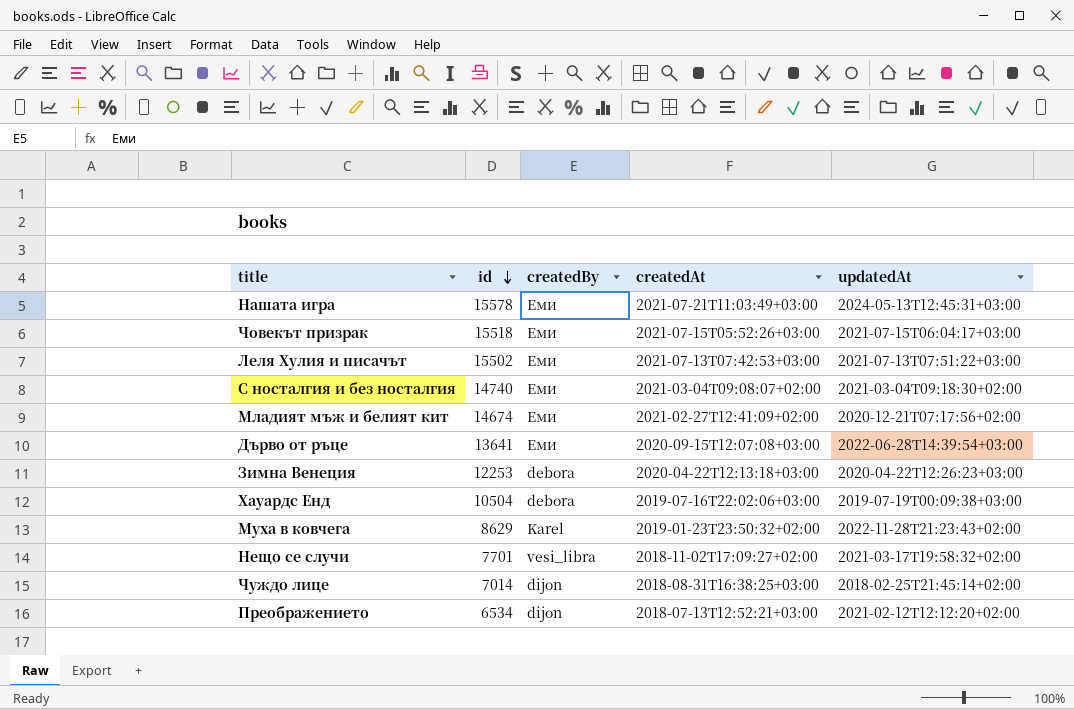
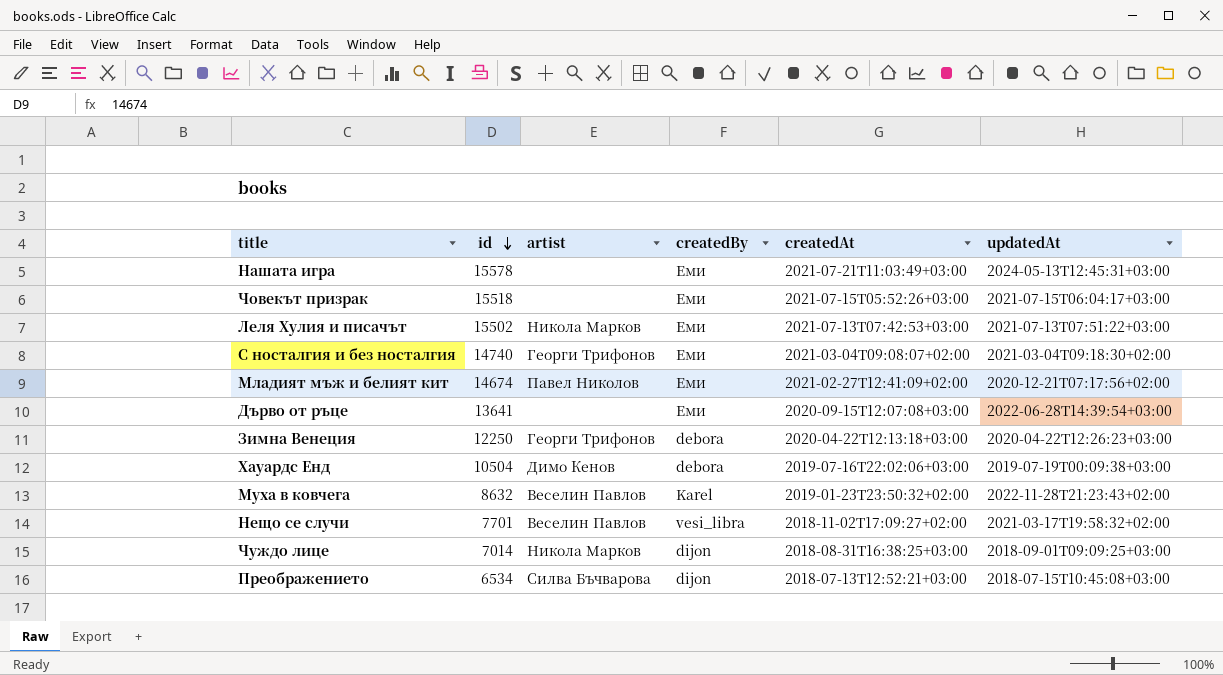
column artist | position: none -> 3
Зимна Венеция | id: 12253 -> 12250
Муха в ковчега | id: 8629 -> 8632
Чуждо лице | updatedAt: 2018-02-25T21:45:14+02:00 -> 2018-09-01T09:09:25+03:00
Преображението | updatedAt: 2021-02-12T12:12:20+02:00 -> 2018-07-15T10:45:08+03:00

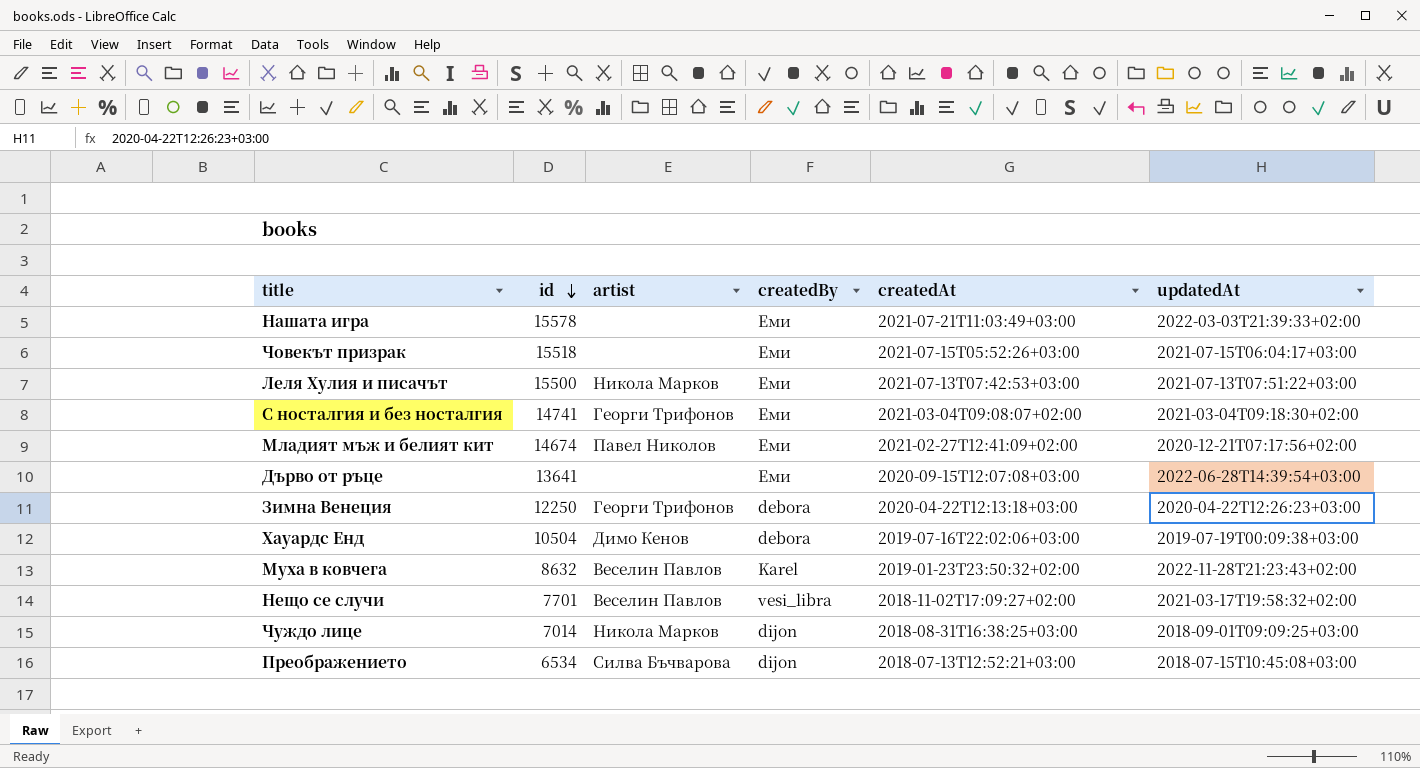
Нашата игра | updatedAt: 2024-05-13T12:45:31+03:00 -> 2022-03-03T21:39:33+02:00
Леля Хулия и писачът | id: 15502 -> 15500
С носталгия и без носталгия | id: 14740 -> 14741

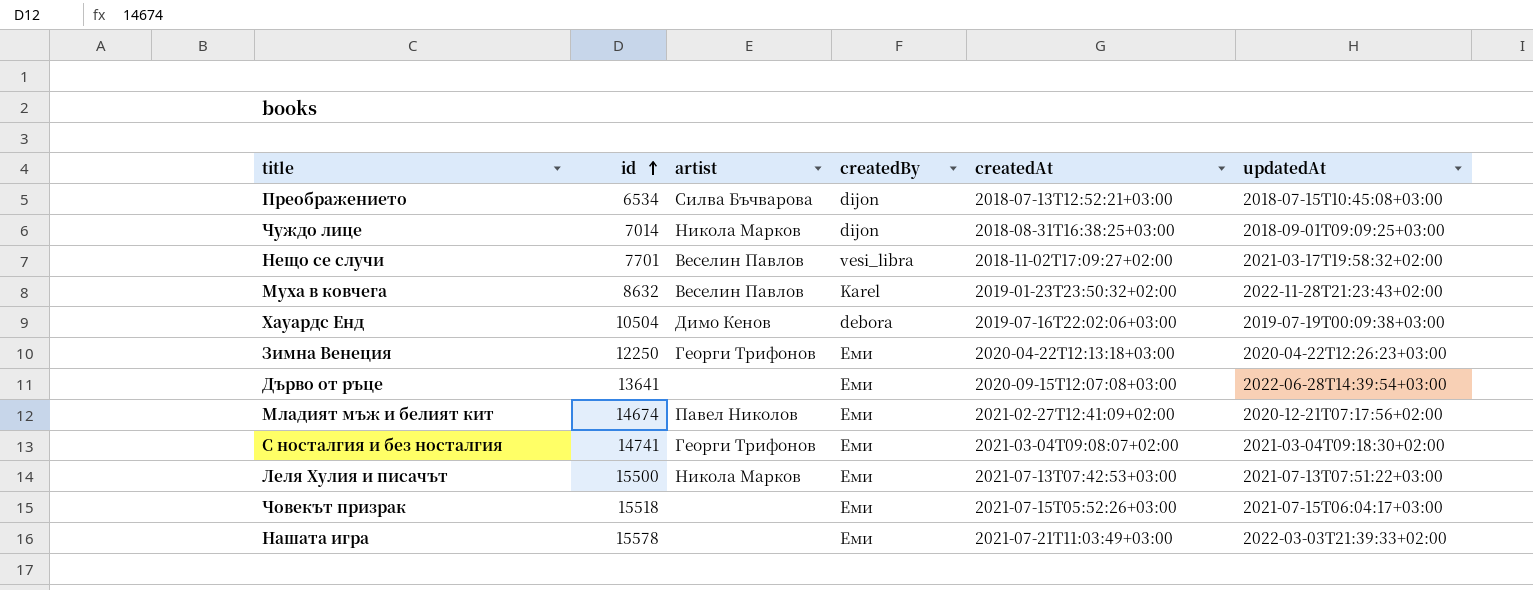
row order: id descending -> id ascending
Зимна Венеция | createdBy: debora -> Еми

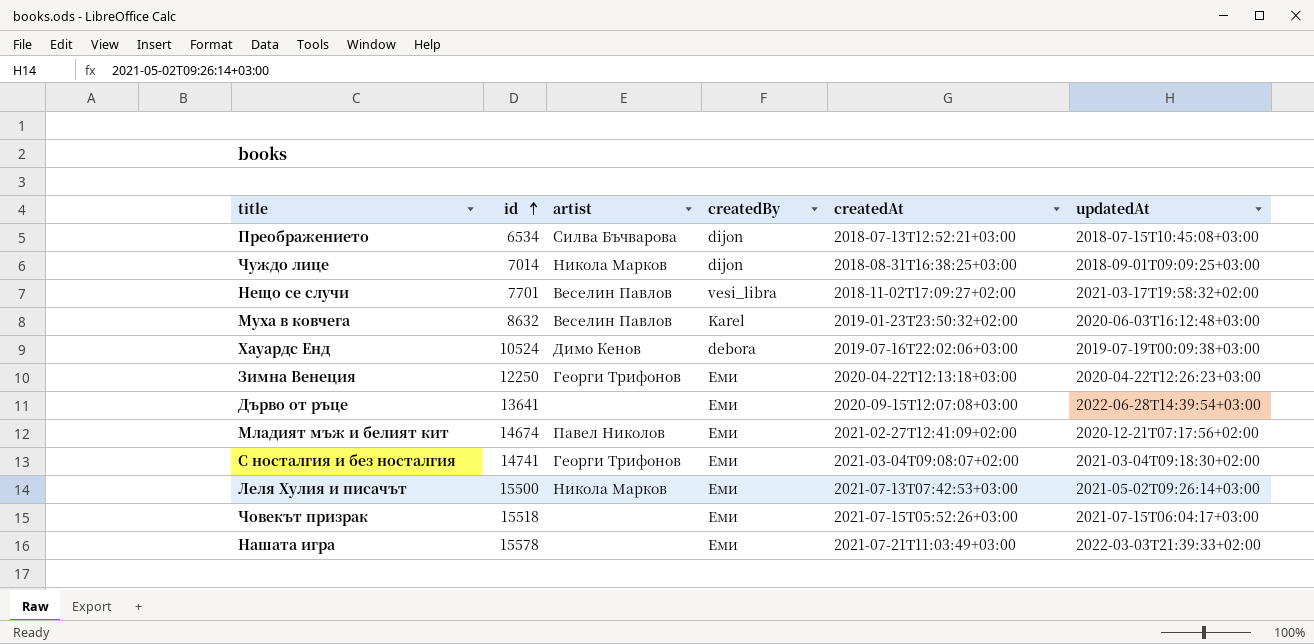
Муха в ковчега | updatedAt: 2022-11-28T21:23:43+02:00 -> 2020-06-03T16:12:48+03:00
Хауардс Енд | id: 10504 -> 10524
Леля Хулия и писачът | updatedAt: 2021-07-13T07:51:22+03:00 -> 2021-05-02T09:26:14+03:00

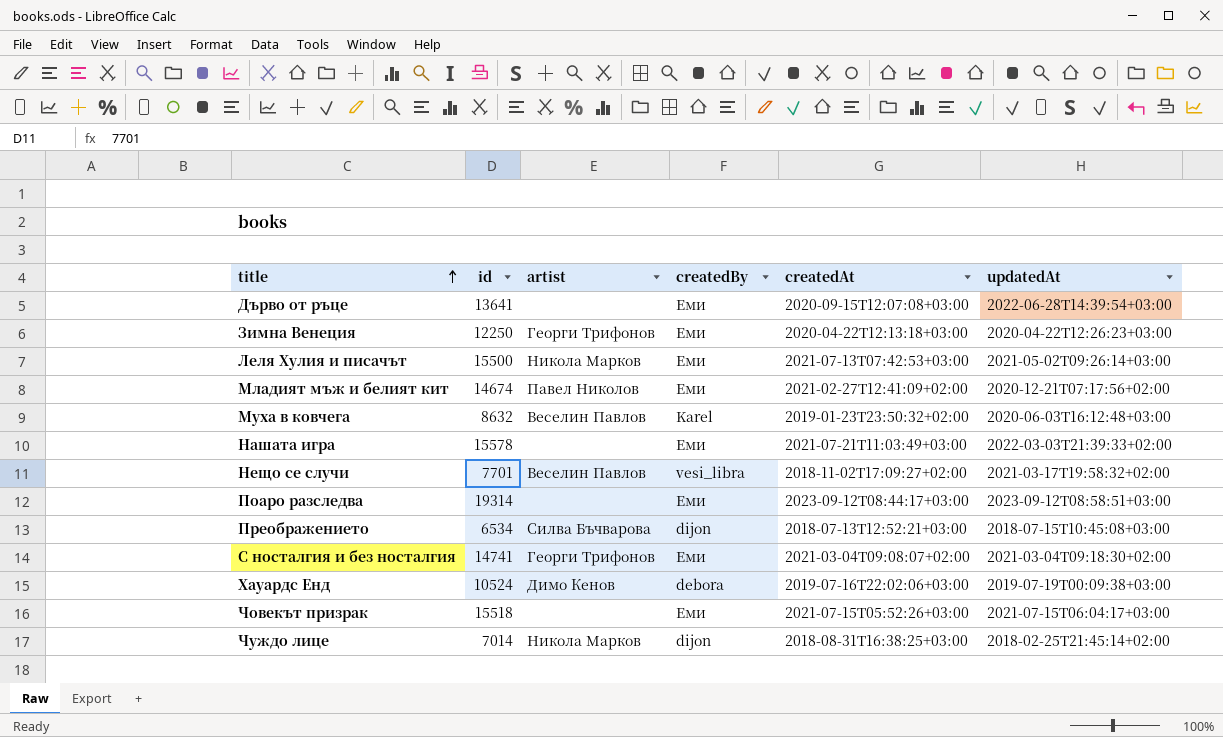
row order: id ascending -> title ascending
row Поаро разследва: none -> 19314 | none | Еми | 2023-09-12T08:44:17+03:00 | 2023-09-12T08:58:51+03:00
Чуждо лице | updatedAt: 2018-09-01T09:09:25+03:00 -> 2018-02-25T21:45:14+02:00

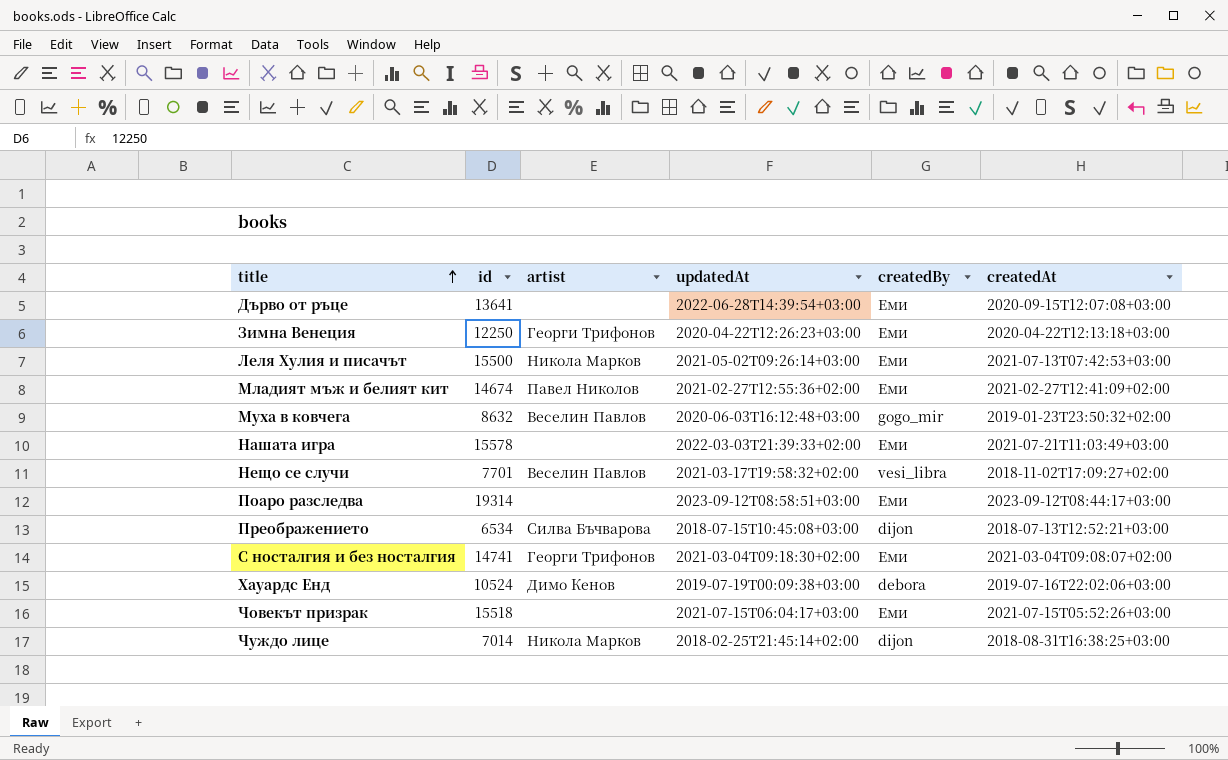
column updatedAt | position: 6 -> 4
Младият мъж и белият кит | updatedAt: 2020-12-21T07:17:56+02:00 -> 2021-02-27T12:55:36+02:00
Муха в ковчега | createdBy: Karel -> gogo_mir

